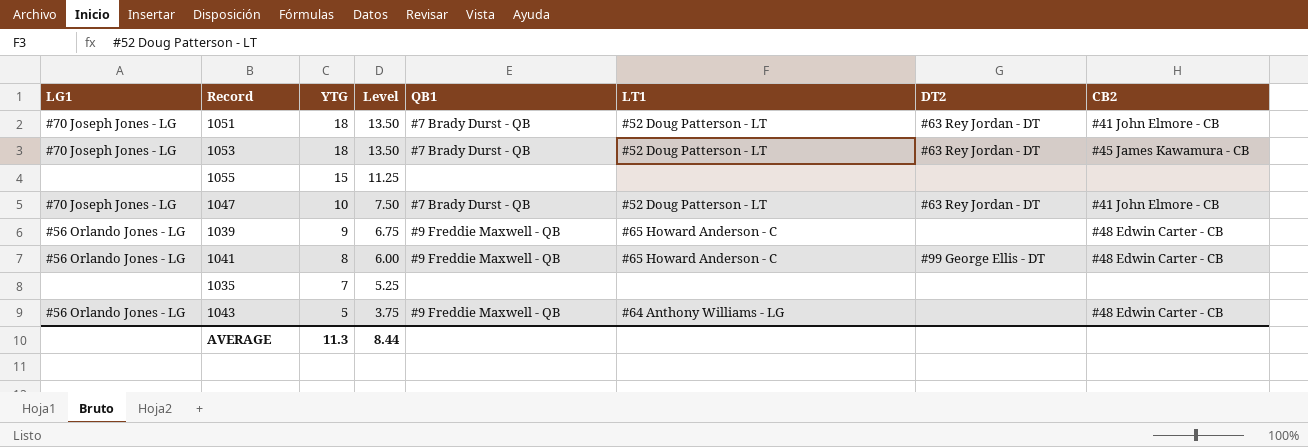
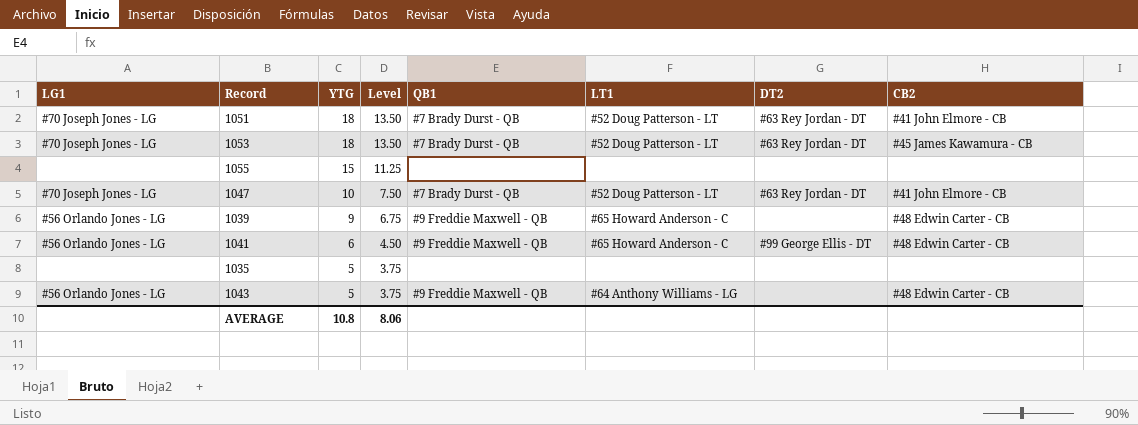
1041 | YTG: 8 -> 6
1041 | Level: 6.00 -> 4.50
1035 | YTG: 7 -> 5
1035 | Level: 5.25 -> 3.75
AVERAGE | YTG: 11.3 -> 10.8
AVERAGE | Level: 8.44 -> 8.06

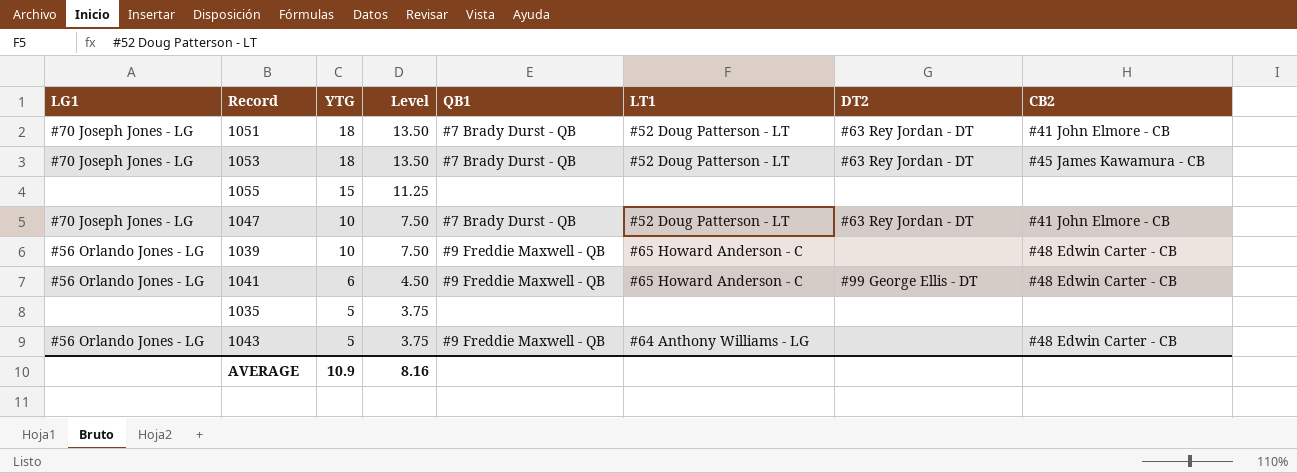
1039 | YTG: 9 -> 10
1039 | Level: 6.75 -> 7.50
AVERAGE | YTG: 10.8 -> 10.9
AVERAGE | Level: 8.06 -> 8.16

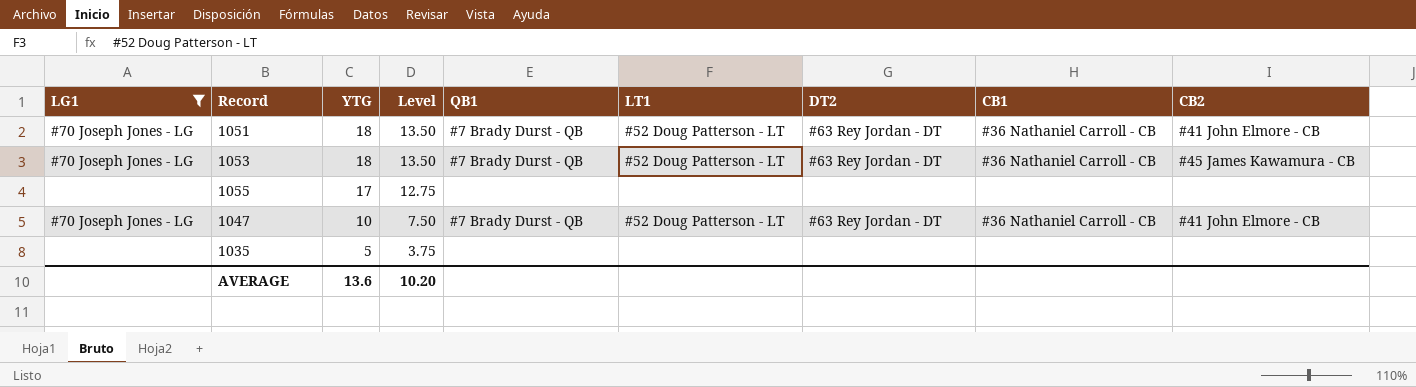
filter: none -> LG1 != #56 Orlando Jones - LG
column CB1 | position: none -> 8
1055 | YTG: 15 -> 17
1055 | Level: 11.25 -> 12.75
AVERAGE | YTG: 10.9 -> 13.6
AVERAGE | Level: 8.16 -> 10.20

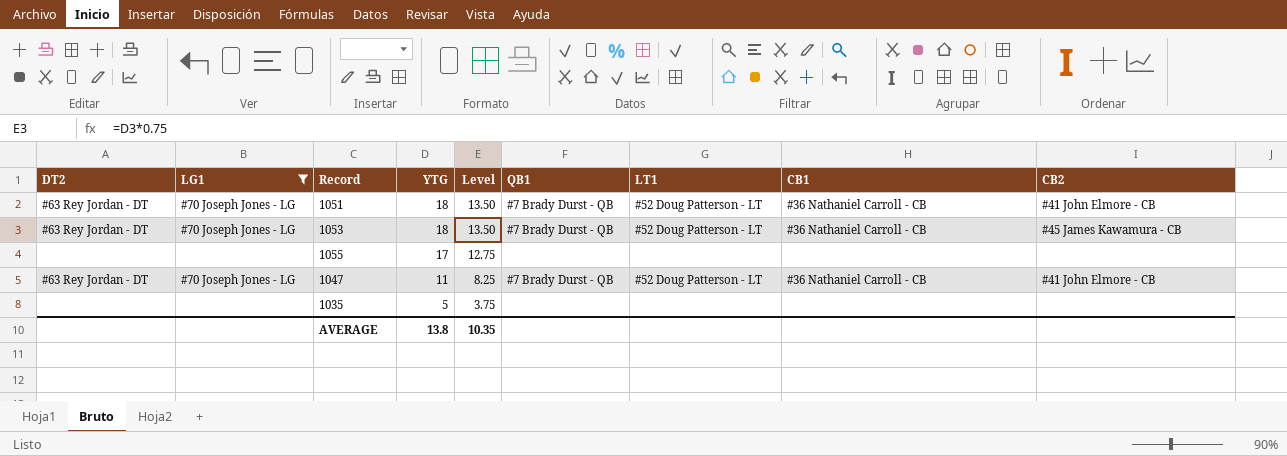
column DT2 | position: 7 -> 1
1047 | YTG: 10 -> 11
1047 | Level: 7.50 -> 8.25
AVERAGE | YTG: 13.6 -> 13.8
AVERAGE | Level: 10.20 -> 10.35

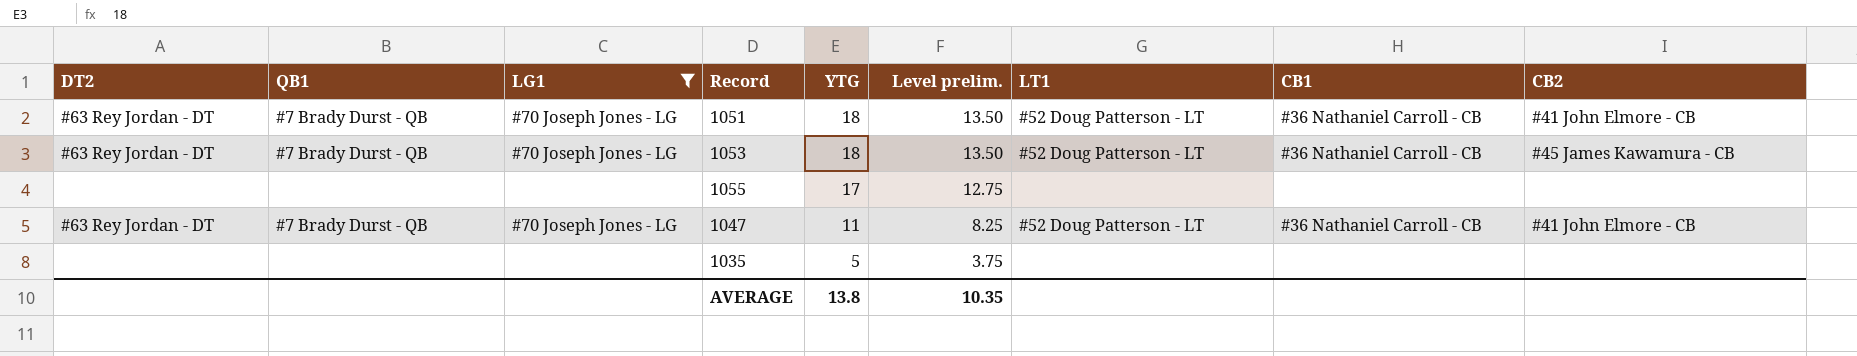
column QB1 | position: 6 -> 2
column name: Level -> Level prelim.

